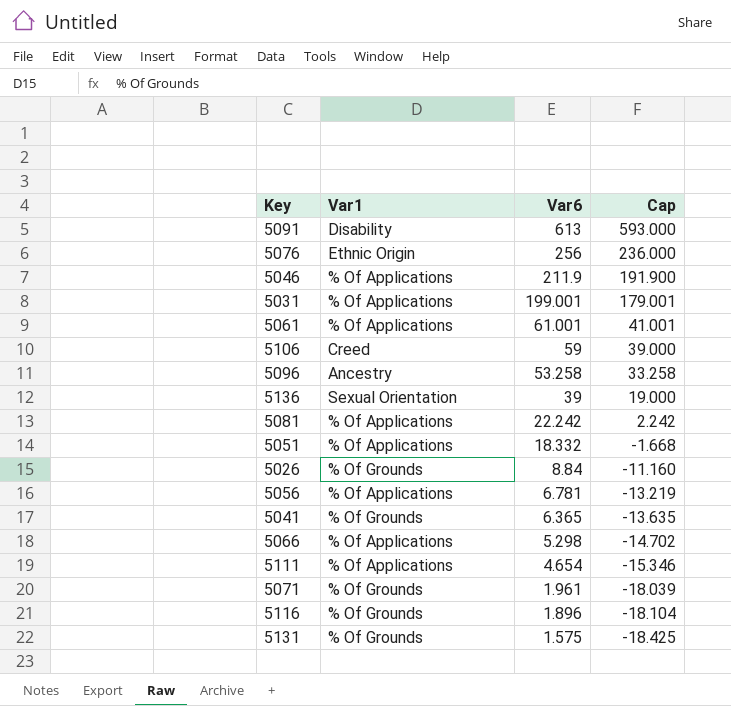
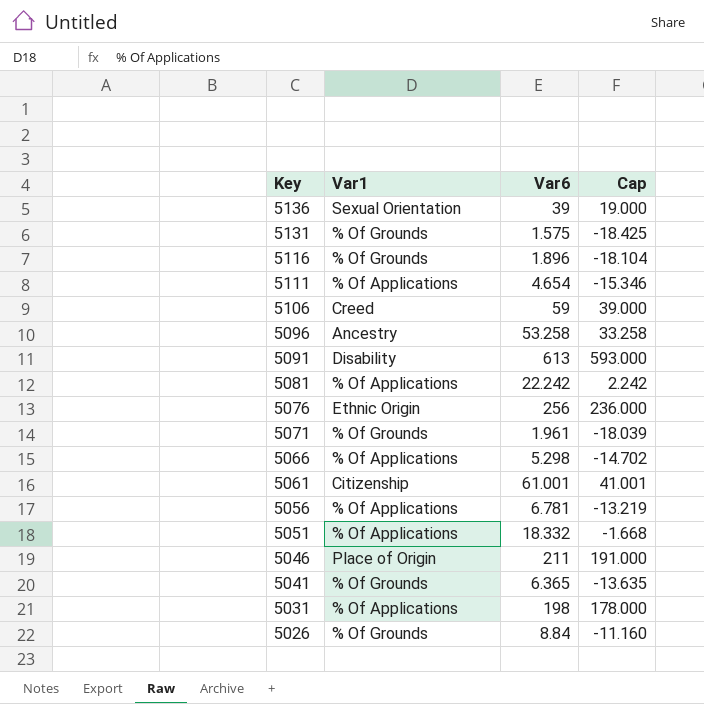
row order: Var6 descending -> Key descending
5061 | Var1: % Of Applications -> Citizenship
5046 | Var1: % Of Applications -> Place of Origin
5046 | Var6: 211.9 -> 211
5046 | Cap: 191.900 -> 191.000
5031 | Var6: 199.001 -> 198
5031 | Cap: 179.001 -> 178.000

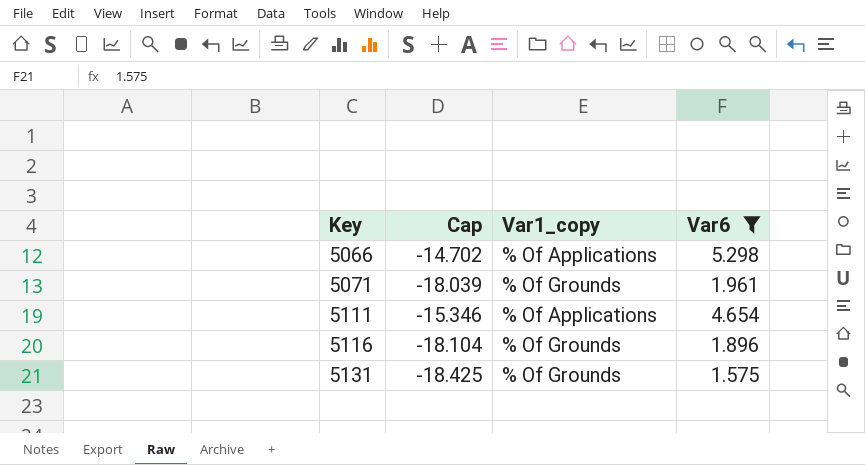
filter: none -> Var6 <= 5.298
row order: Key descending -> Key ascending
column Cap | position: 4 -> 2
column name: Var1 -> Var1_copy

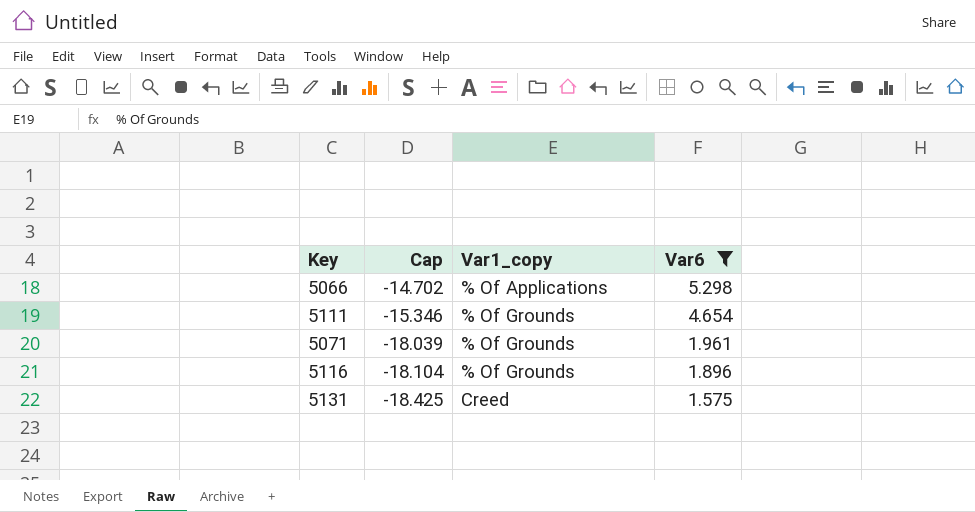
row order: Key ascending -> Cap descending
5111 | Var1_copy: % Of Applications -> % Of Grounds
5131 | Var1_copy: % Of Grounds -> Creed

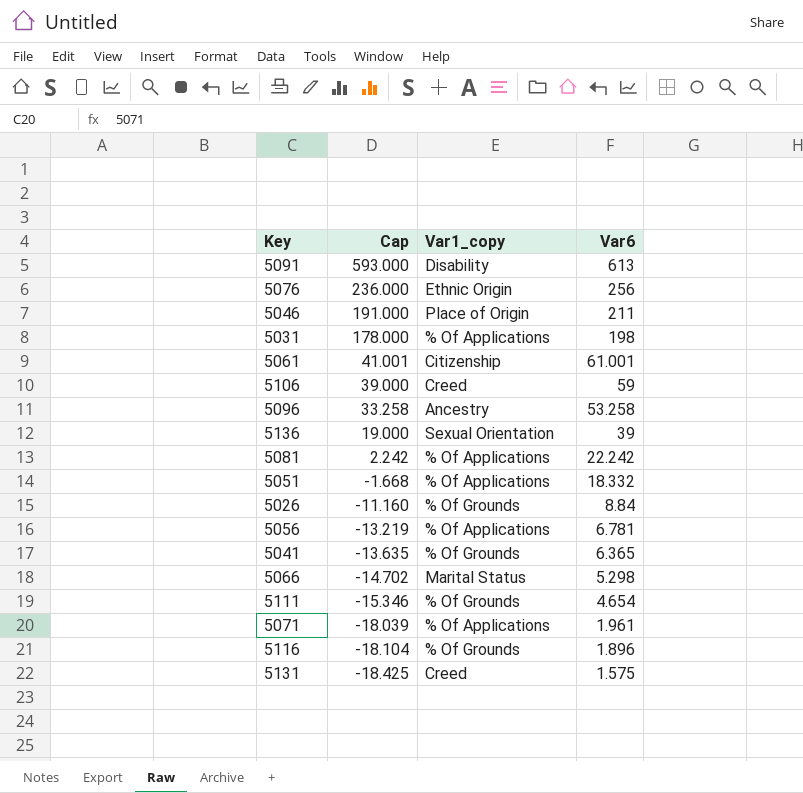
filter: Var6 <= 5.298 -> none
5066 | Var1_copy: % Of Applications -> Marital Status
5071 | Var1_copy: % Of Grounds -> % Of Applications

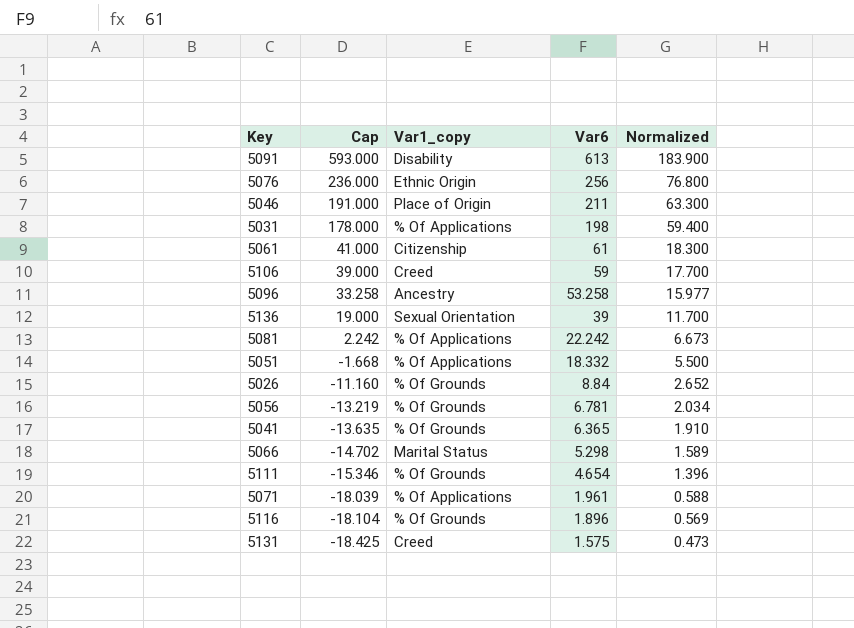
column Normalized | formula: none -> [Var6] * 0.3
5061 | Cap: 41.001 -> 41.000
5061 | Var6: 61.001 -> 61
5056 | Var1_copy: % Of Applications -> % Of Grounds

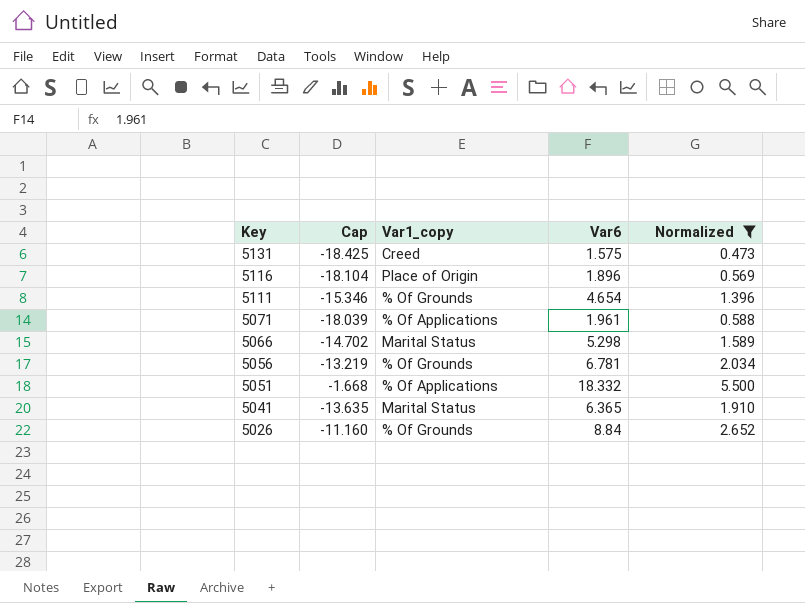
filter: none -> Normalized <= 5.500
row order: Cap descending -> Key descending
5116 | Var1_copy: % Of Grounds -> Place of Origin
5041 | Var1_copy: % Of Grounds -> Marital Status

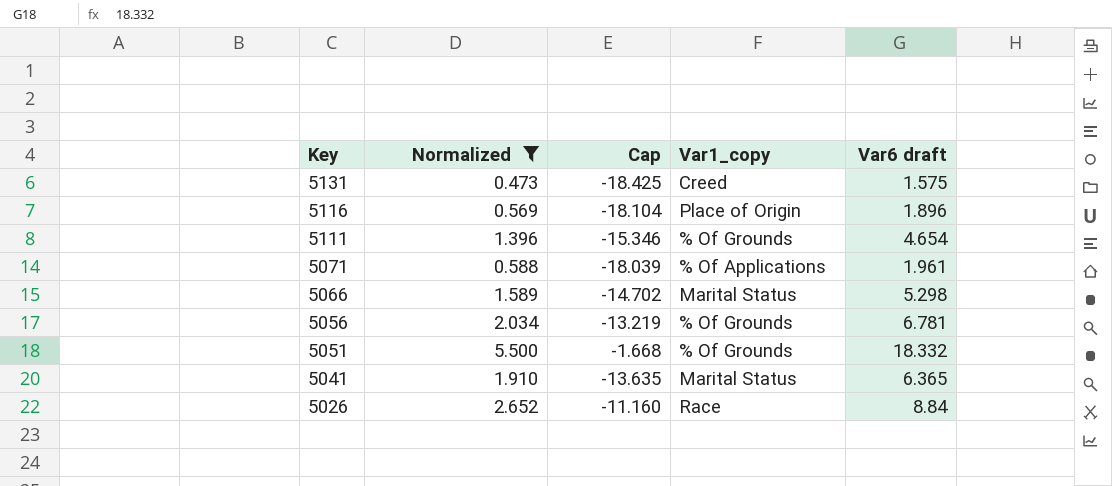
column Normalized | position: 5 -> 2
column name: Var6 -> Var6 draft
5051 | Var1_copy: % Of Applications -> % Of Grounds
5026 | Var1_copy: % Of Grounds -> Race

